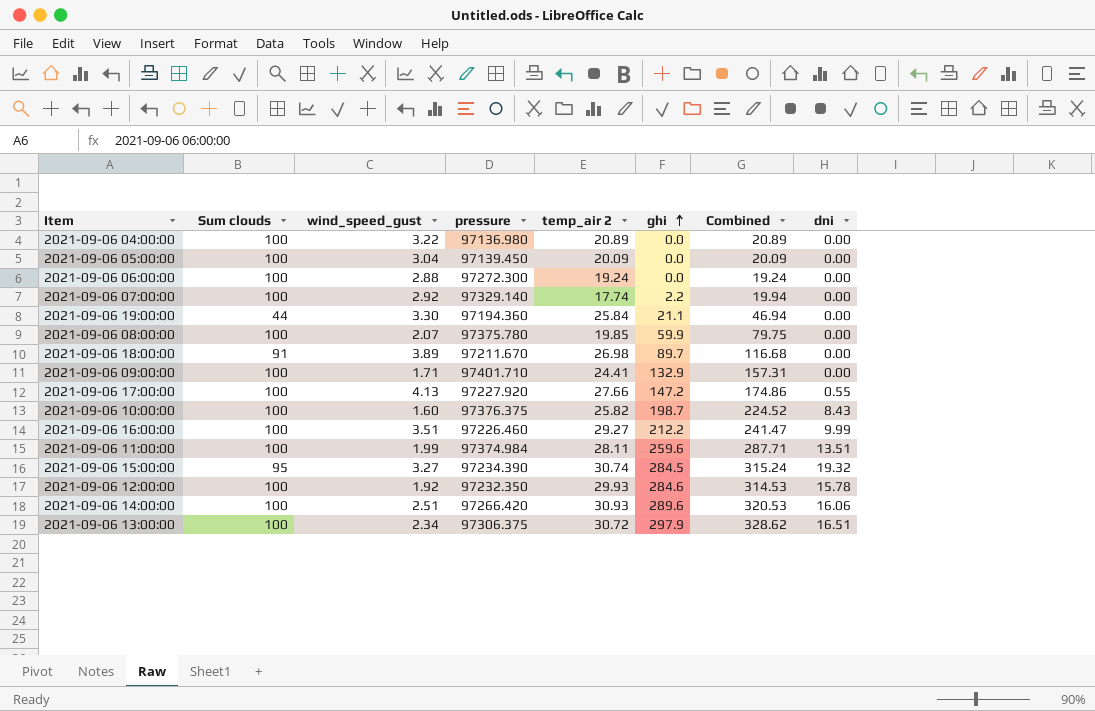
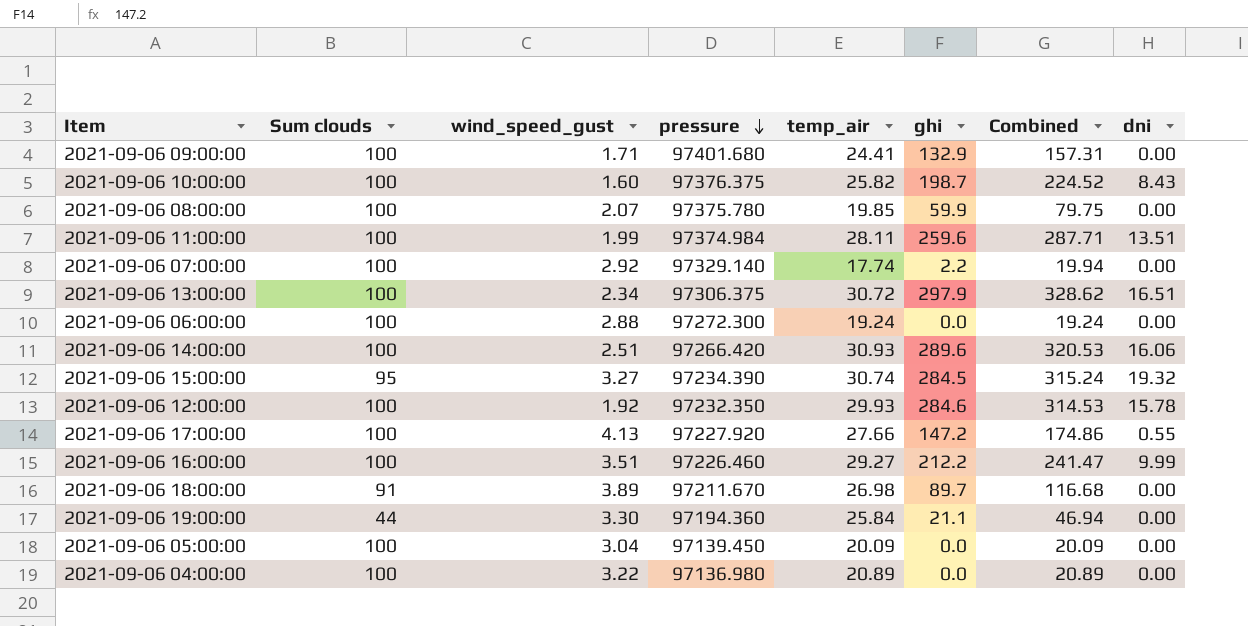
row order: ghi ascending -> pressure descending
column name: temp_air 2 -> temp_air
2021-09-06 09:00:00 | pressure: 97401.710 -> 97401.680

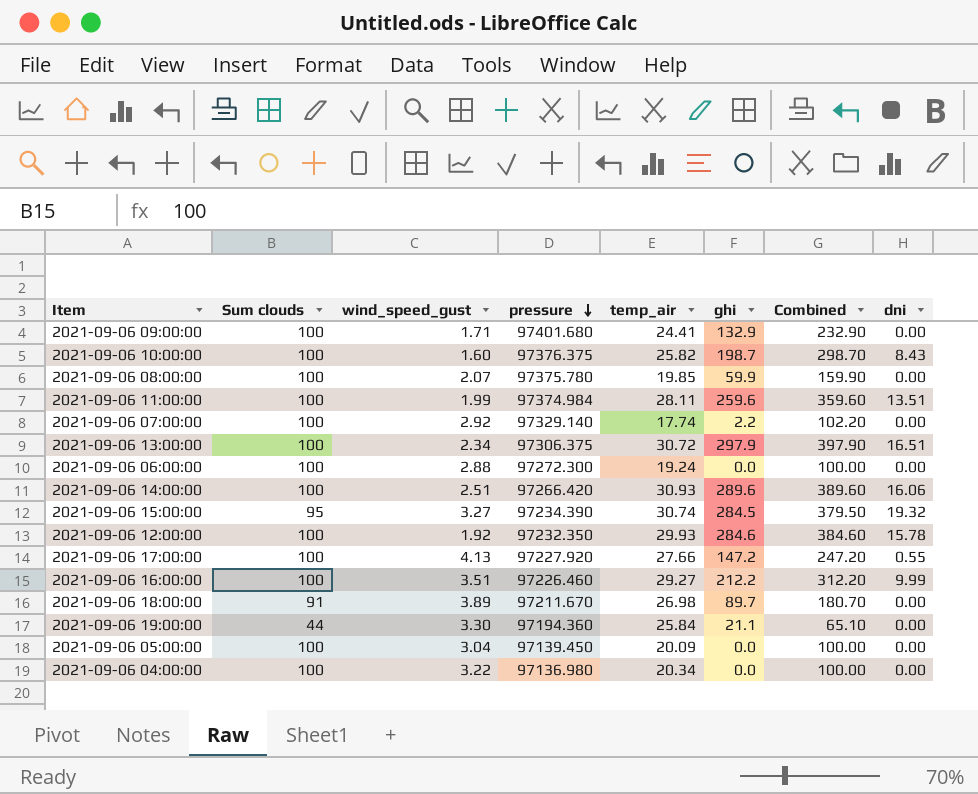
column Combined | formula: [temp_air] + [ghi] -> [Sum clouds] + [ghi]
2021-09-06 04:00:00 | temp_air: 20.89 -> 20.34

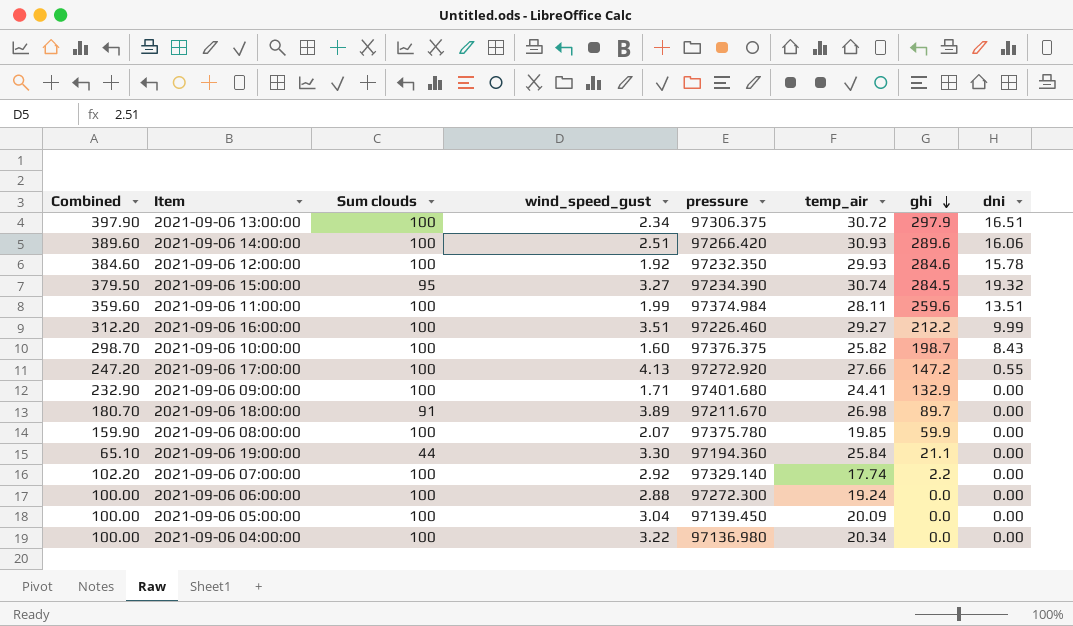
row order: pressure descending -> ghi descending
column Combined | position: 7 -> 1
2021-09-06 17:00:00 | pressure: 97227.920 -> 97272.920

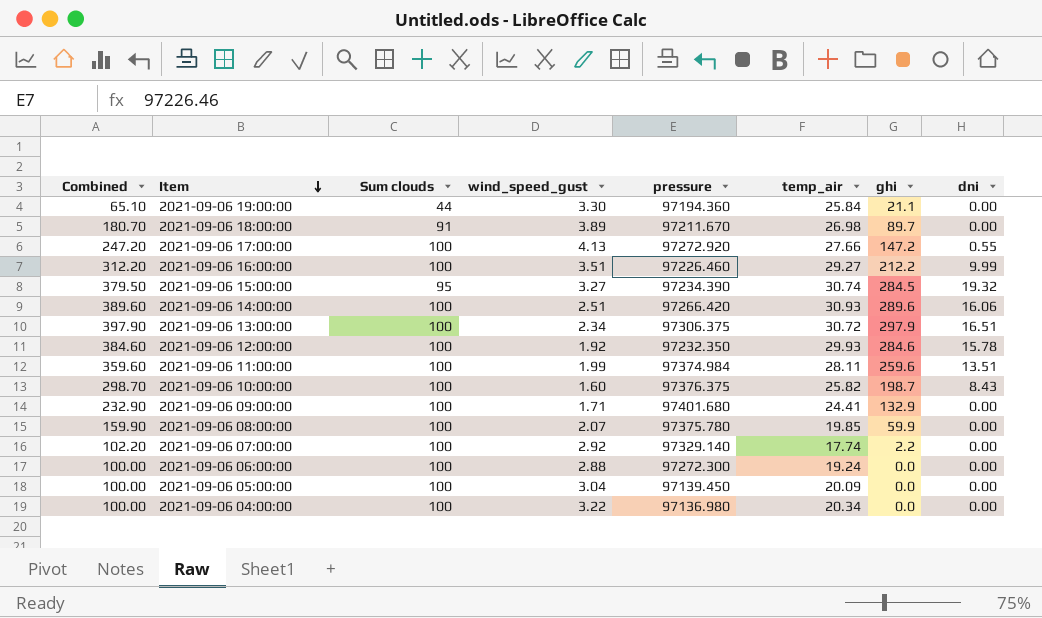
row order: ghi descending -> Item descending

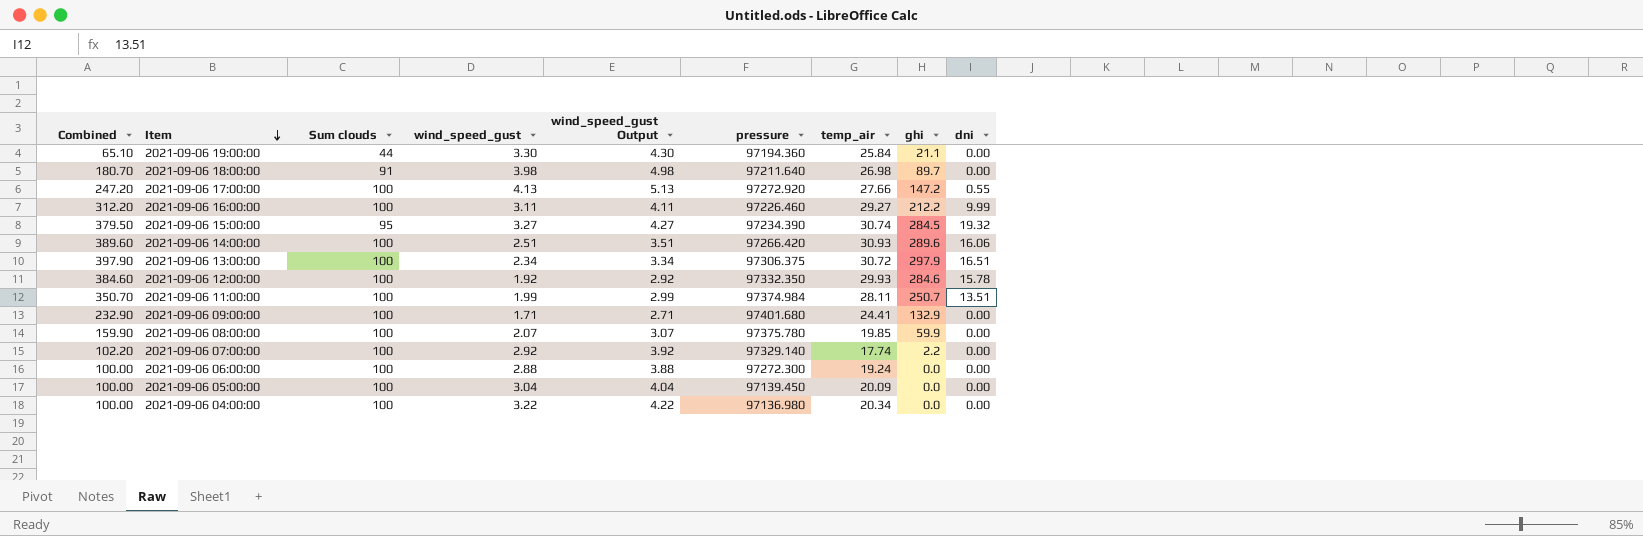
column wind_speed_gust Output | formula: none -> [wind_speed_gust] + 1
row 2021-09-06 10:00:00: 298.70 | 100 | 1.60 | 97376.375 | 25.82 | 198.7 | 8.43 -> none
2021-09-06 18:00:00 | wind_speed_gust: 3.89 -> 3.98
2021-09-06 18:00:00 | pressure: 97211.670 -> 97211.640
2021-09-06 16:00:00 | wind_speed_gust: 3.51 -> 3.11
2021-09-06 12:00:00 | pressure: 97232.350 -> 97332.350
2021-09-06 11:00:00 | Combined: 359.60 -> 350.70
2021-09-06 11:00:00 | ghi: 259.6 -> 250.7

